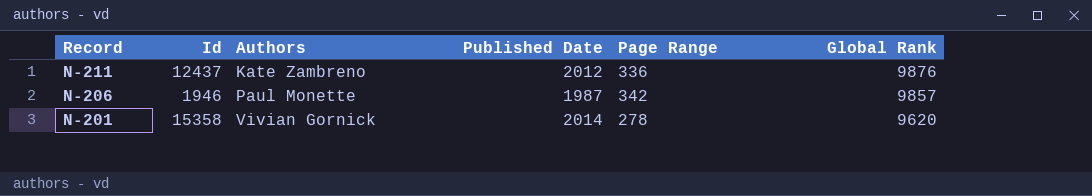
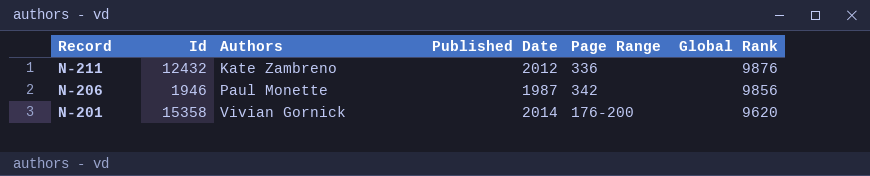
N-211 | Id: 12437 -> 12432
N-206 | Global Rank: 9857 -> 9856
N-201 | Page Range: 278 -> 176-200

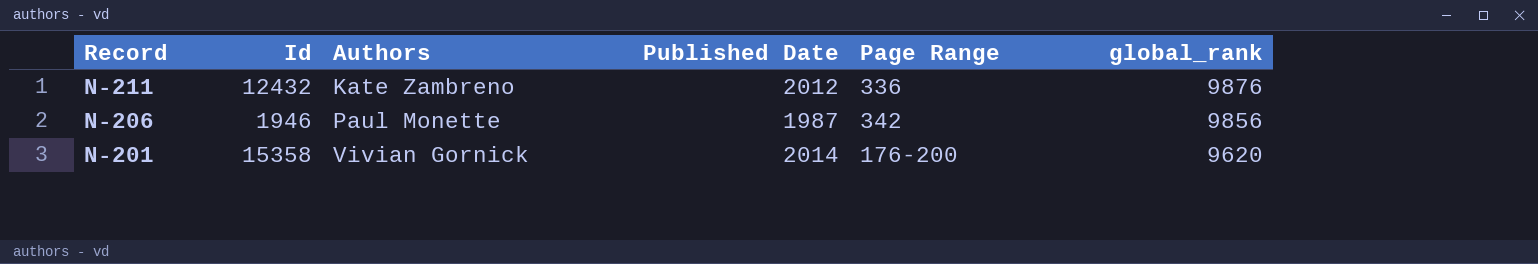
column name: Global Rank -> global_rank

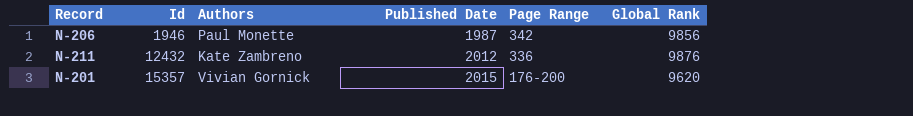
row order: Record descending -> Id ascending
column name: global_rank -> Global Rank
N-201 | Id: 15358 -> 15357
N-201 | Published Date: 2014 -> 2015

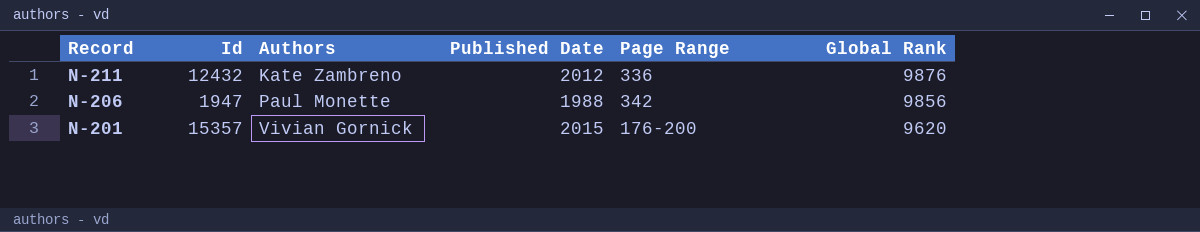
row order: Id ascending -> Record descending
N-206 | Id: 1946 -> 1947
N-206 | Published Date: 1987 -> 1988

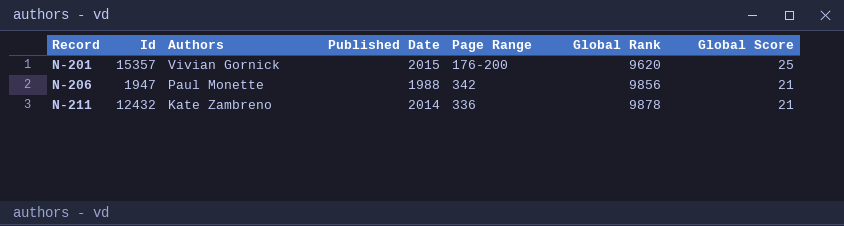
row order: Record descending -> Record ascending
column Global Score | position: none -> 7
N-211 | Published Date: 2012 -> 2014
N-211 | Global Rank: 9876 -> 9878

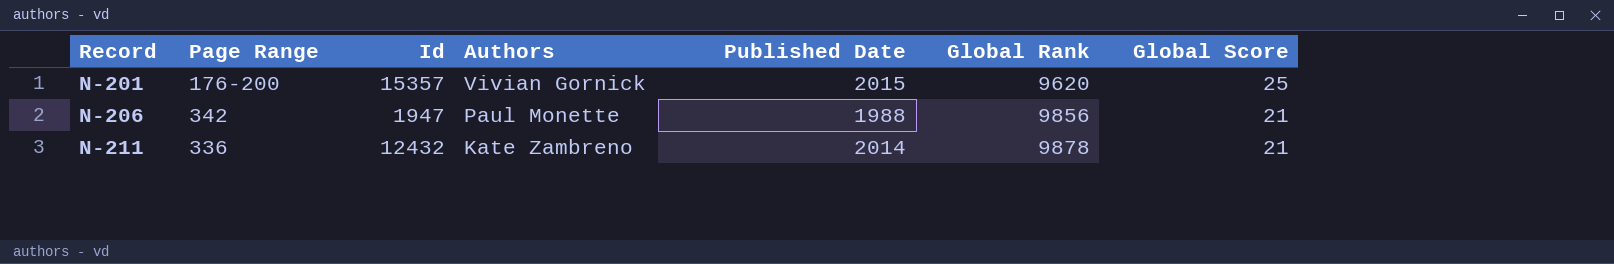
column Page Range | position: 5 -> 2

